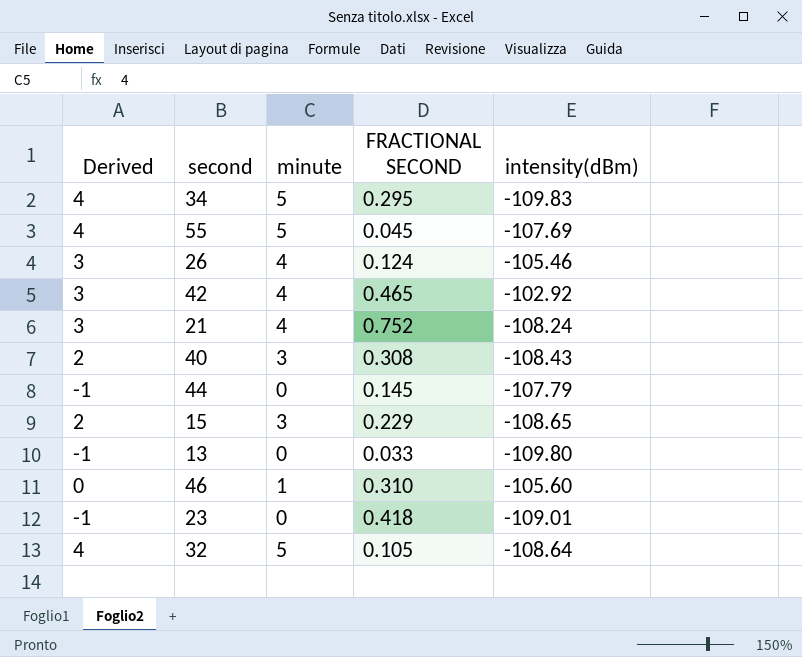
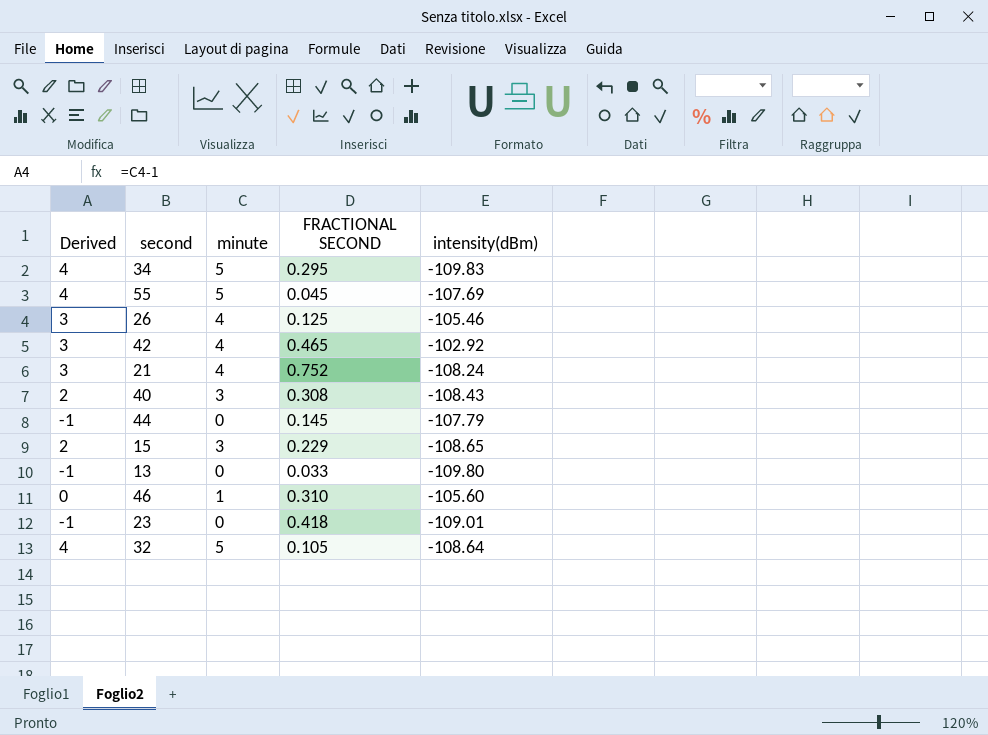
26 | FRACTIONAL SECOND: 0.124 -> 0.125

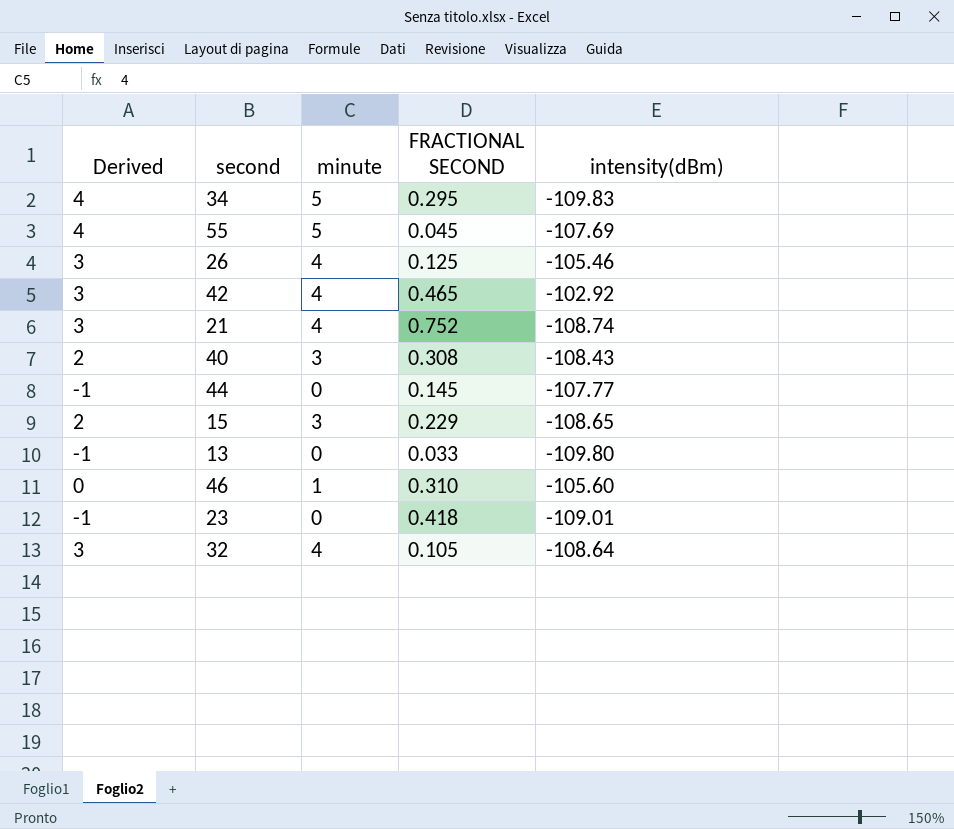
21 | intensity(dBm): -108.24 -> -108.74
44 | intensity(dBm): -107.79 -> -107.77
32 | Derived: 4 -> 3
32 | minute: 5 -> 4

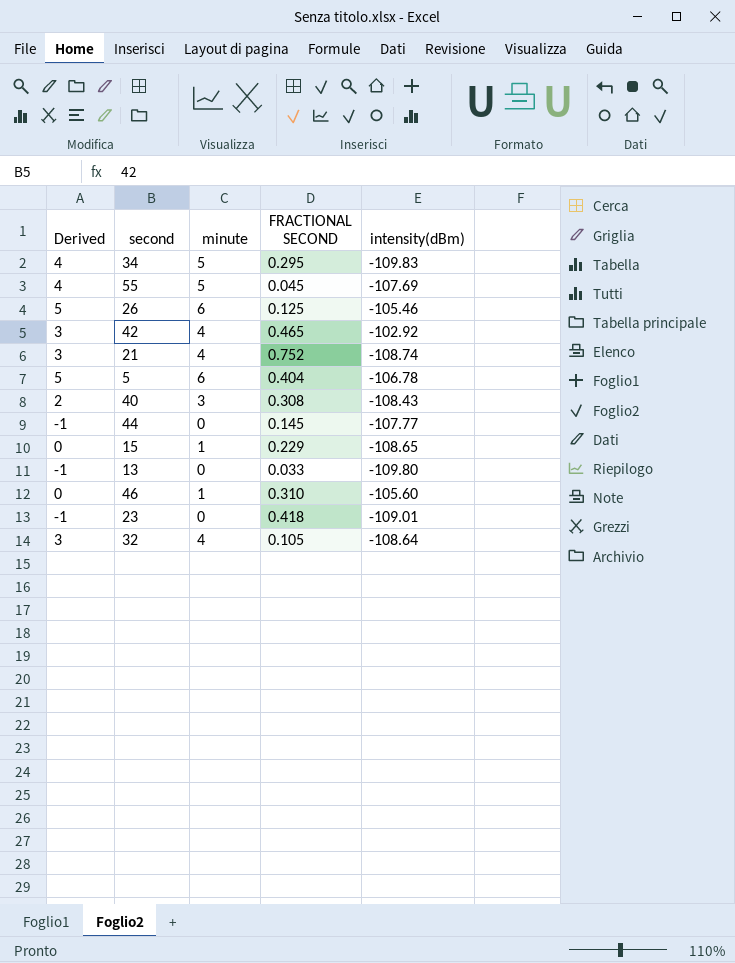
26 | Derived: 3 -> 5
26 | minute: 4 -> 6
row 5: none -> 5 | 6 | 0.404 | -106.78
15 | Derived: 2 -> 0
15 | minute: 3 -> 1

